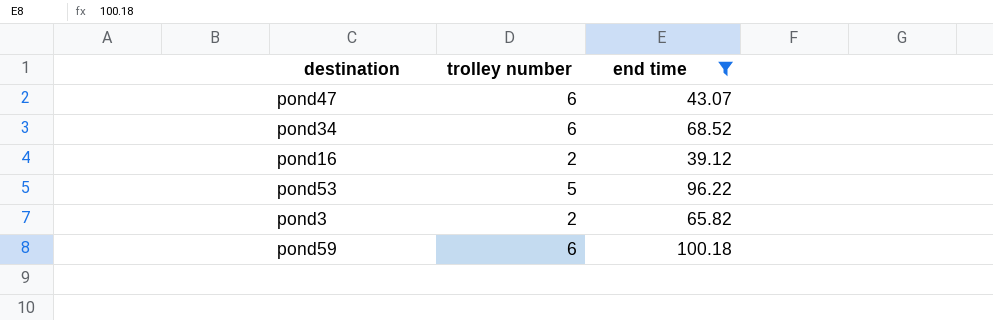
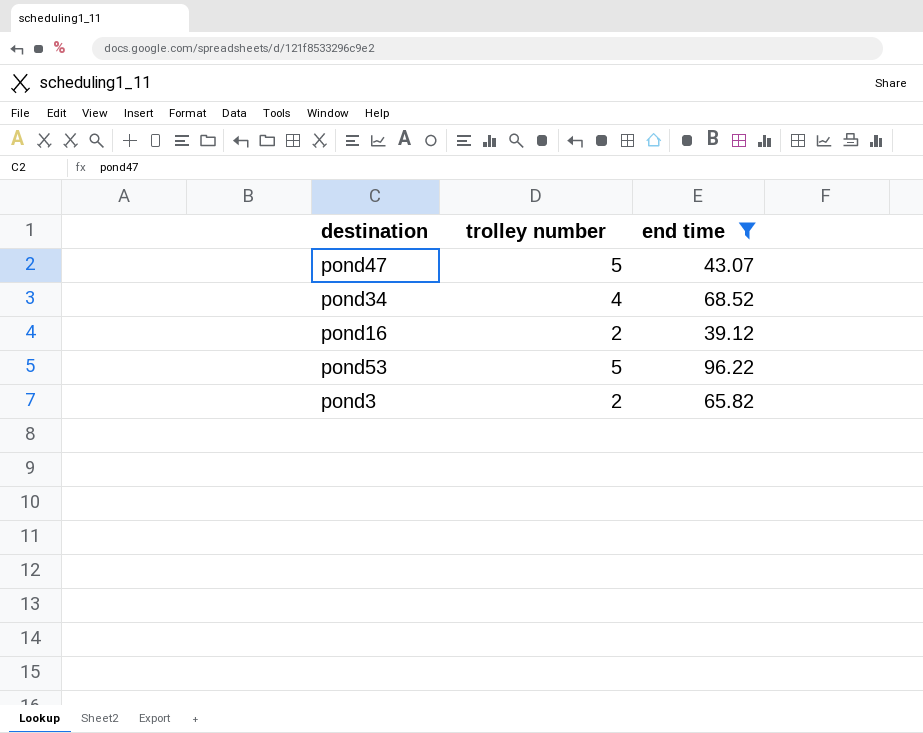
row pond59: 6 | 100.18 -> none
pond47 | trolley number: 6 -> 5
pond34 | trolley number: 6 -> 4

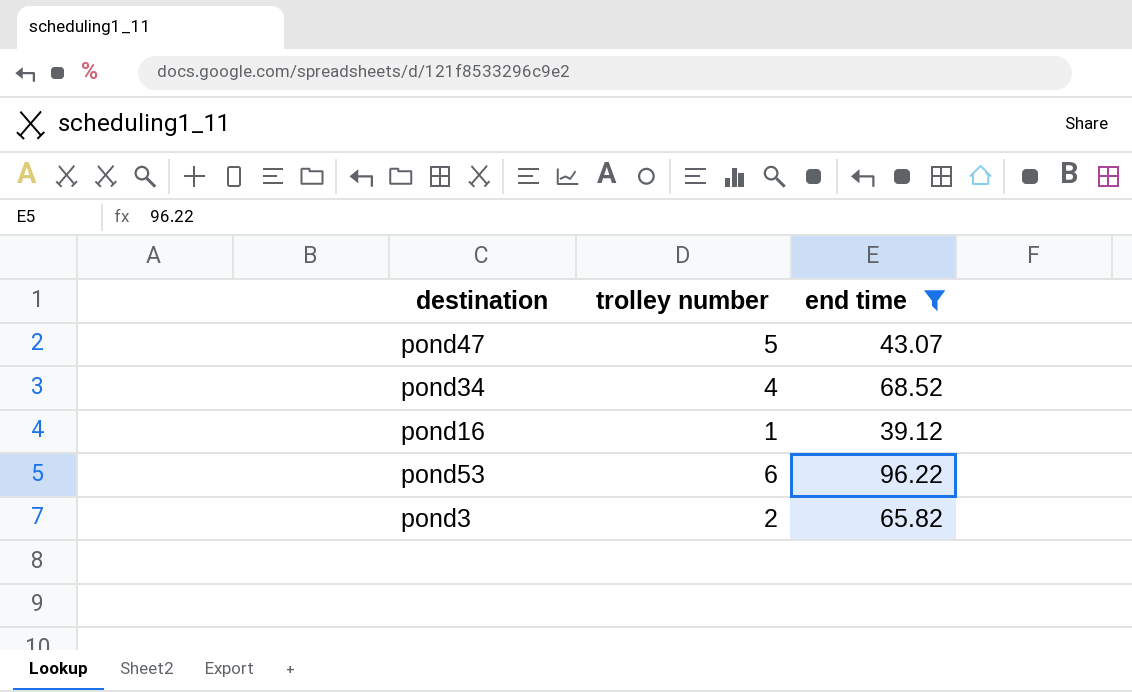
pond16 | trolley number: 2 -> 1
pond53 | trolley number: 5 -> 6

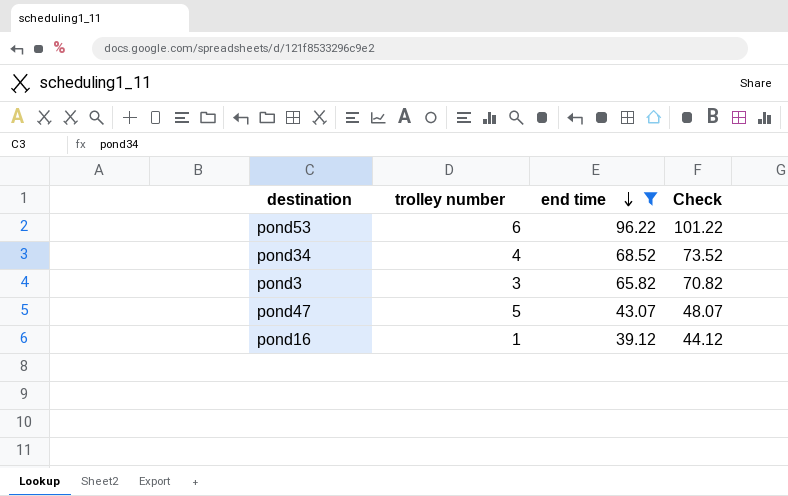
row order: none -> end time descending
column Check | formula: none -> [end time] + 5
pond3 | trolley number: 2 -> 3

